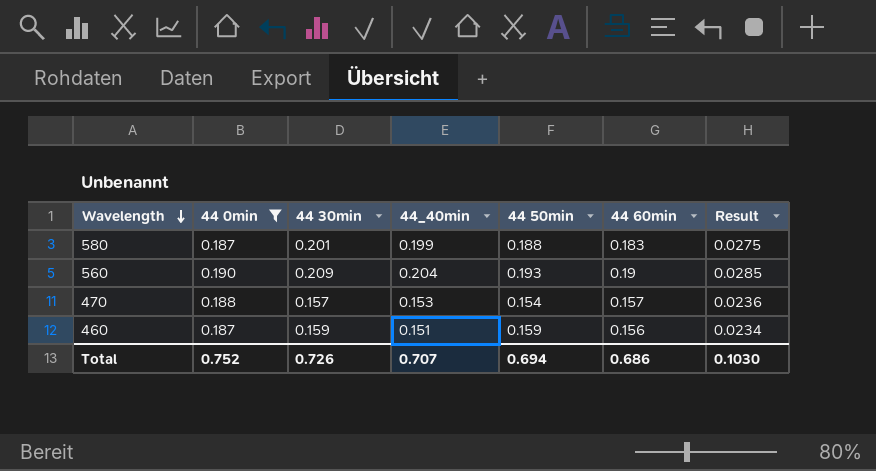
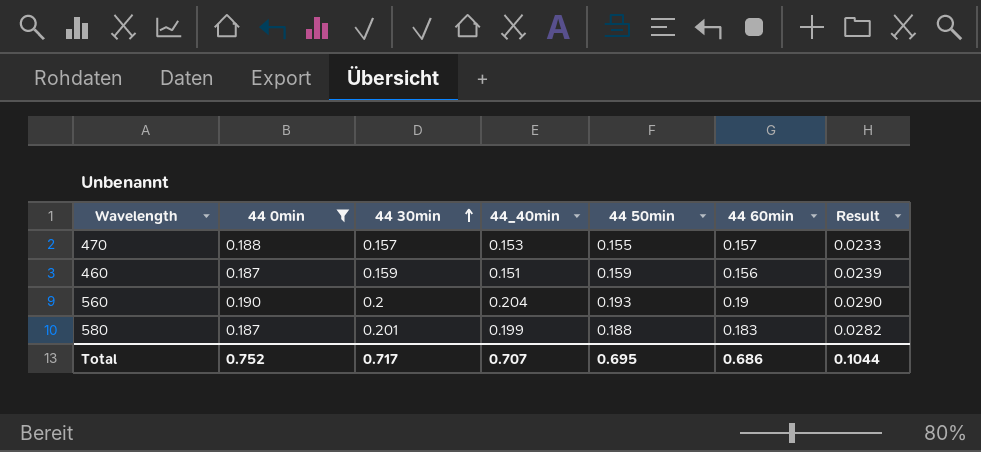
row order: Wavelength descending -> 44 30min ascending
column Result | formula: [44 60min] * 0.15 -> [44 50min] * 0.15
470 | 44 50min: 0.154 -> 0.155
560 | 44 30min: 0.209 -> 0.2
Total | 44 30min: 0.726 -> 0.717
Total | 44 50min: 0.694 -> 0.695
Total | Result: 0.1030 -> 0.1044

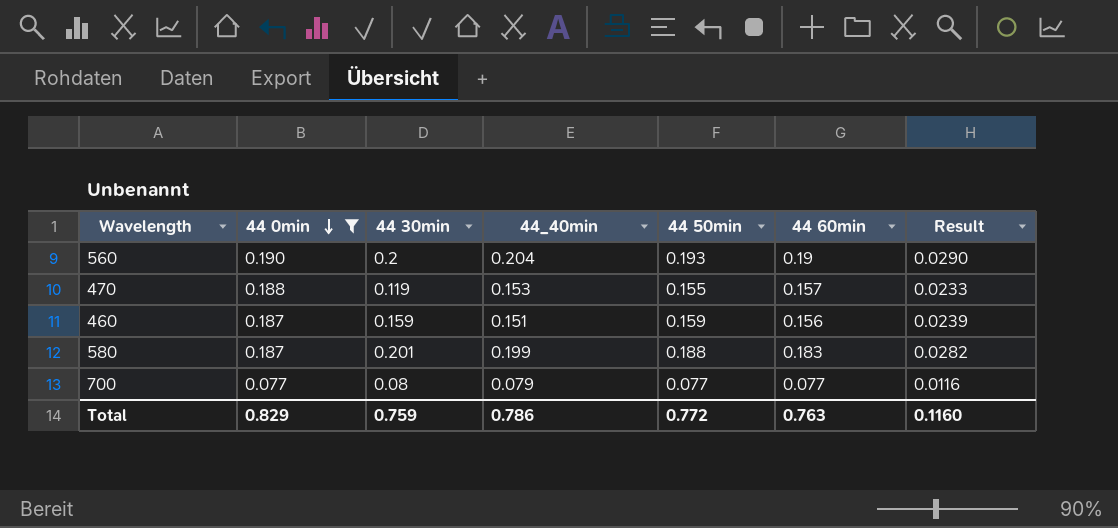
row order: 44 30min ascending -> 44 0min descending
470 | 44 30min: 0.157 -> 0.119
row 700: none -> 0.077 | 0.08 | 0.079 | 0.077 | 0.077 | 0.0116
Total | 44 0min: 0.752 -> 0.829
Total | 44 30min: 0.717 -> 0.759
Total | 44_40min: 0.707 -> 0.786
Total | 44 50min: 0.695 -> 0.772
Total | 44 60min: 0.686 -> 0.763
Total | Result: 0.1044 -> 0.1160

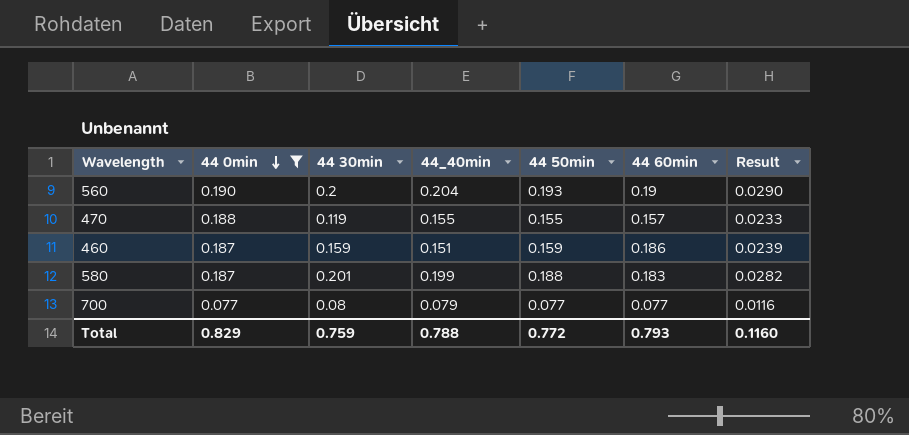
470 | 44_40min: 0.153 -> 0.155
460 | 44 60min: 0.156 -> 0.186
Total | 44_40min: 0.786 -> 0.788
Total | 44 60min: 0.763 -> 0.793

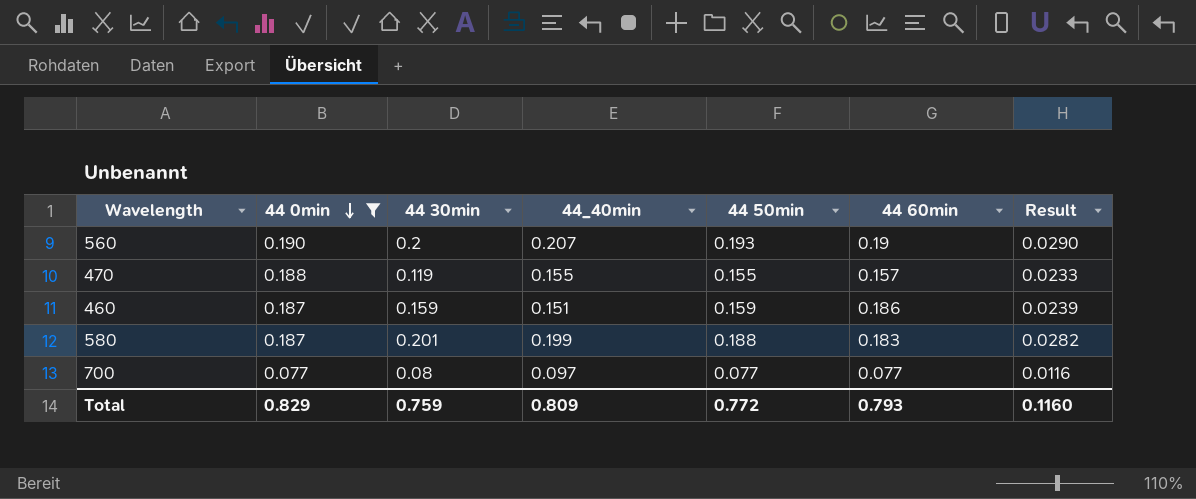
560 | 44_40min: 0.204 -> 0.207
700 | 44_40min: 0.079 -> 0.097
Total | 44_40min: 0.788 -> 0.809

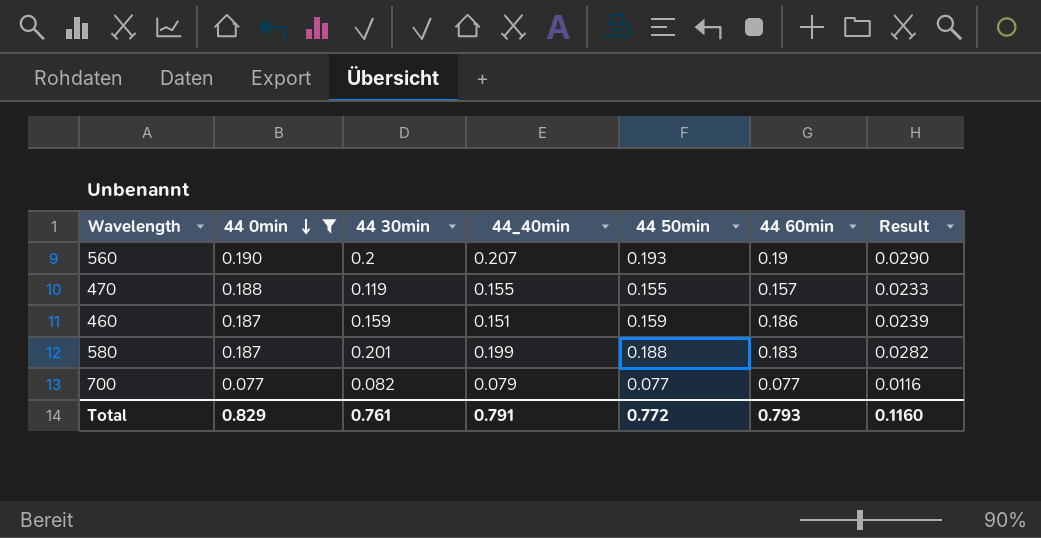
700 | 44 30min: 0.08 -> 0.082
700 | 44_40min: 0.097 -> 0.079
Total | 44 30min: 0.759 -> 0.761
Total | 44_40min: 0.809 -> 0.791

